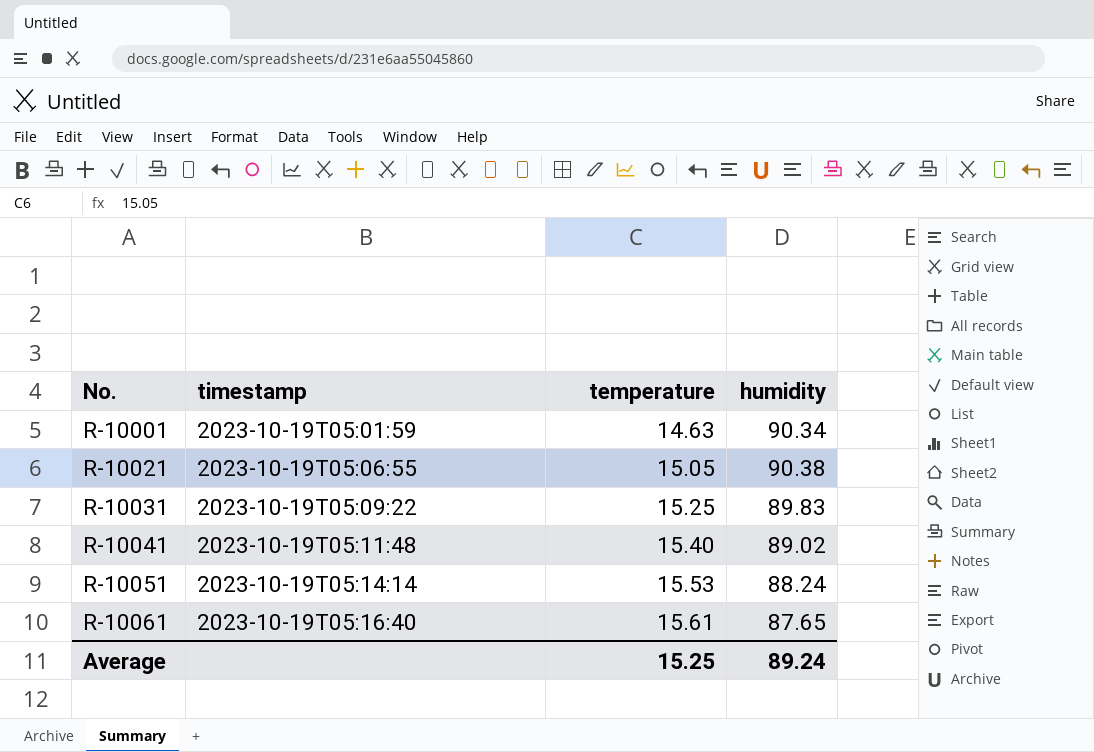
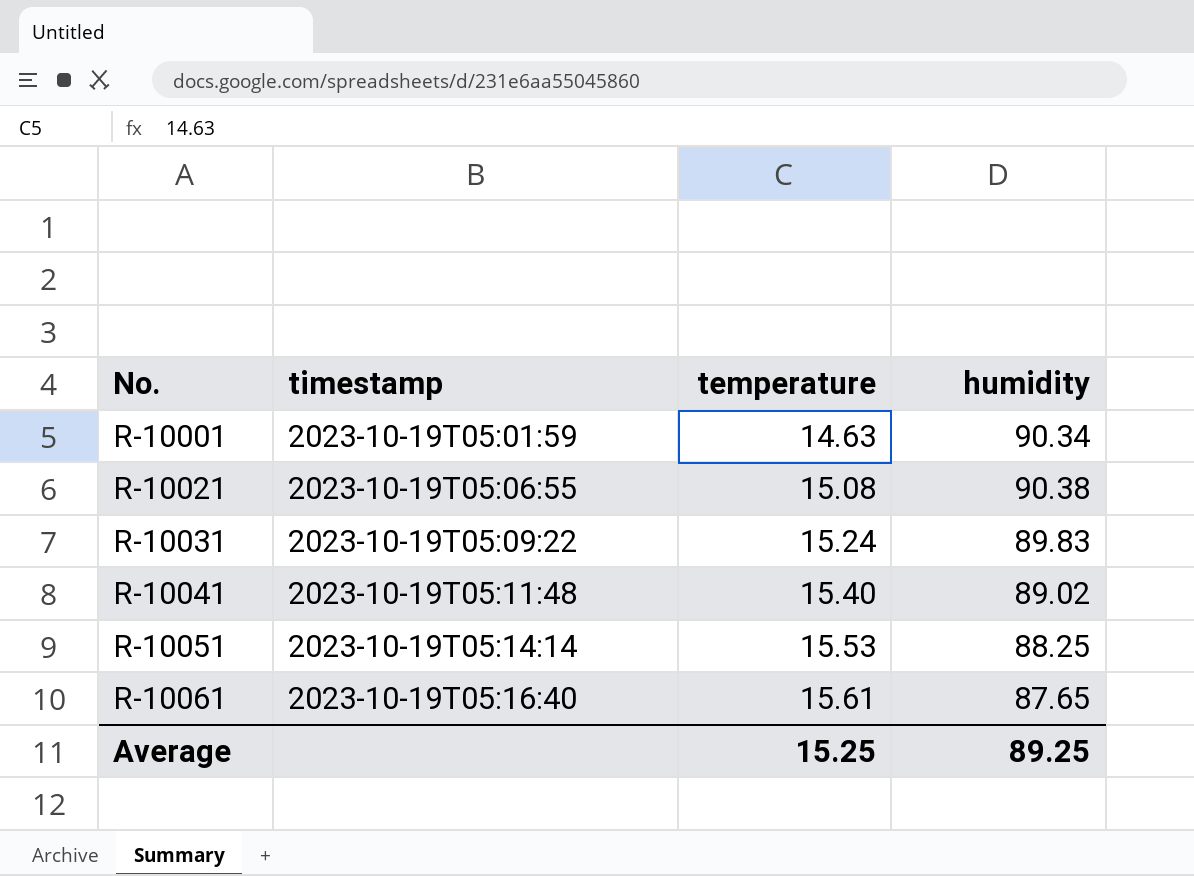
R-10021 | temperature: 15.05 -> 15.08
R-10031 | temperature: 15.25 -> 15.24
R-10051 | humidity: 88.24 -> 88.25
Average | humidity: 89.24 -> 89.25

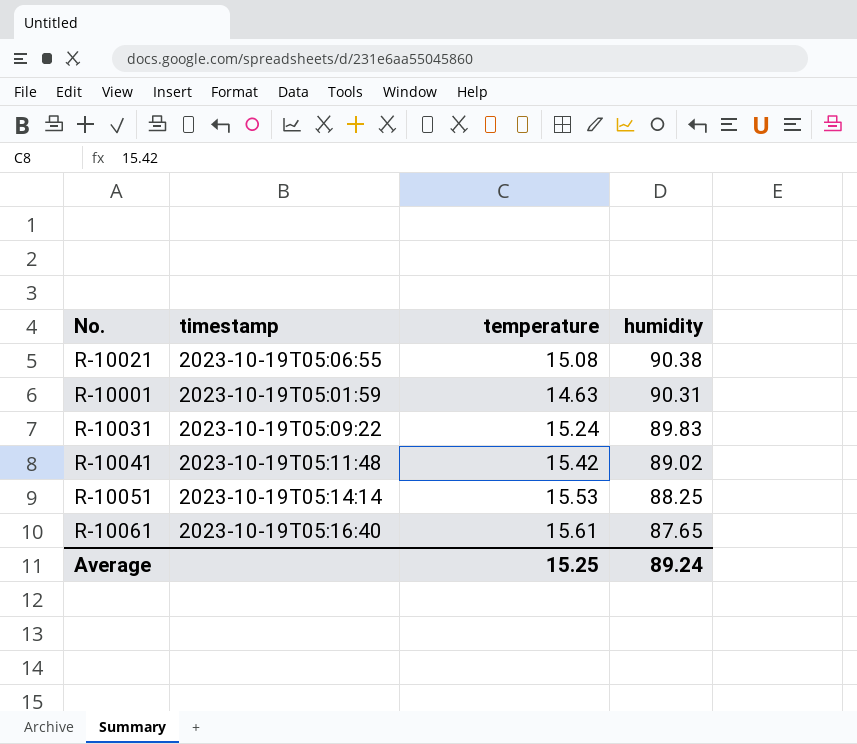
row order: No. ascending -> humidity descending
R-10001 | humidity: 90.34 -> 90.31
R-10041 | temperature: 15.40 -> 15.42
Average | humidity: 89.25 -> 89.24

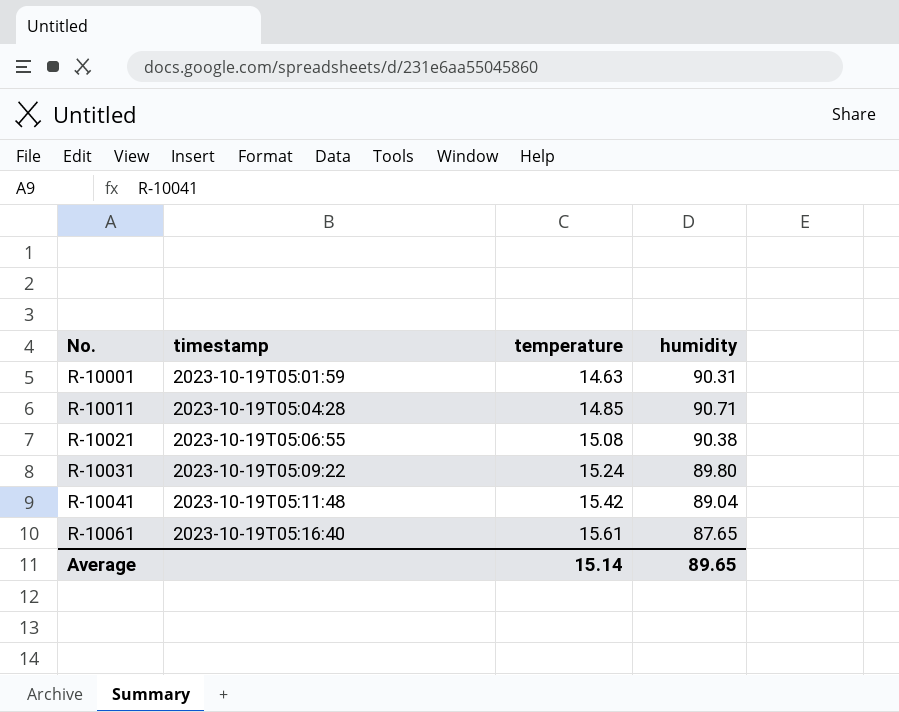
row order: humidity descending -> No. ascending
row R-10051: 2023-10-19T05:14:14 | 15.53 | 88.25 -> none
row R-10011: none -> 2023-10-19T05:04:28 | 14.85 | 90.71
R-10031 | humidity: 89.83 -> 89.80
R-10041 | humidity: 89.02 -> 89.04
Average | temperature: 15.25 -> 15.14
Average | humidity: 89.24 -> 89.65

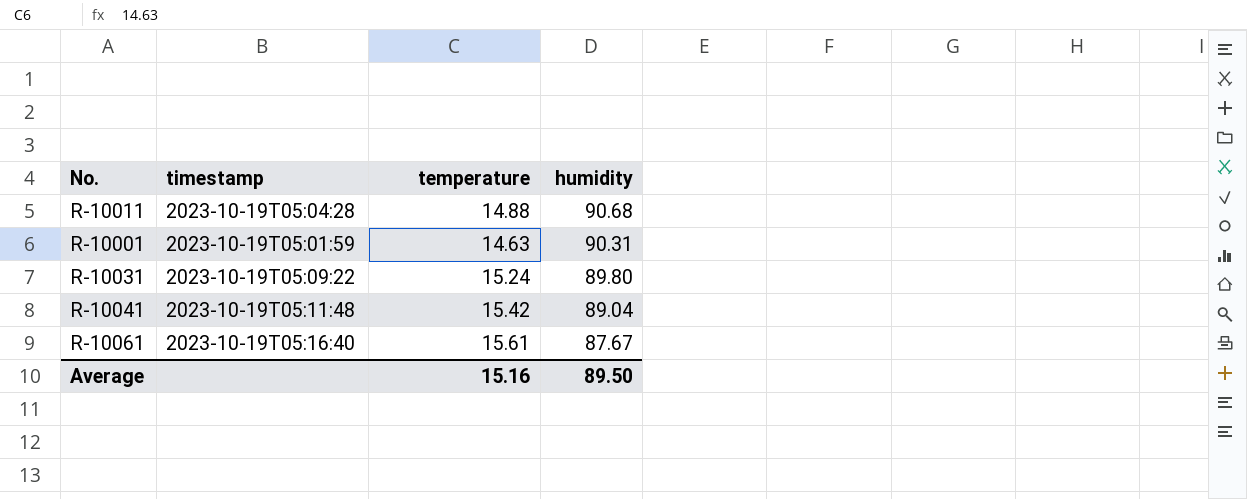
row order: No. ascending -> humidity descending
row R-10021: 2023-10-19T05:06:55 | 15.08 | 90.38 -> none
R-10011 | temperature: 14.85 -> 14.88
R-10011 | humidity: 90.71 -> 90.68
R-10061 | humidity: 87.65 -> 87.67
Average | temperature: 15.14 -> 15.16
Average | humidity: 89.65 -> 89.50

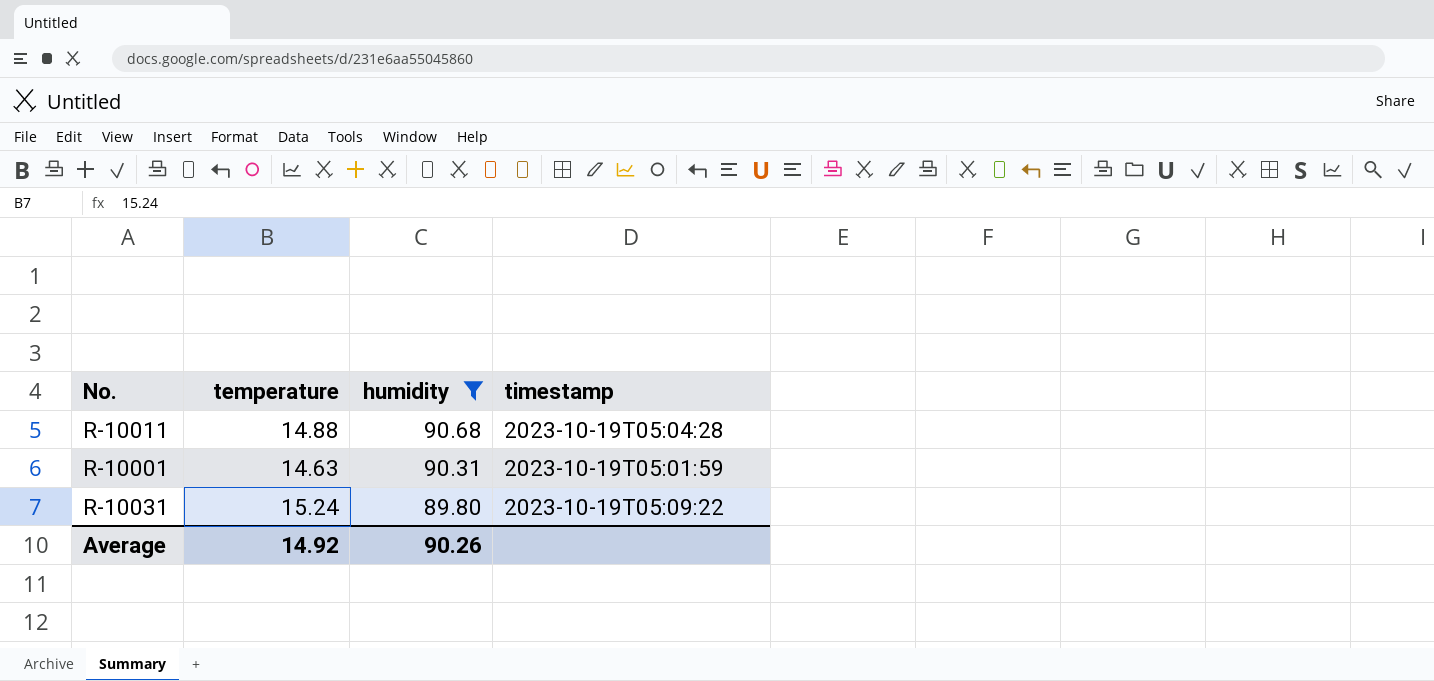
filter: none -> humidity >= 89.80
column timestamp | position: 2 -> 4
Average | temperature: 15.16 -> 14.92
Average | humidity: 89.50 -> 90.26

